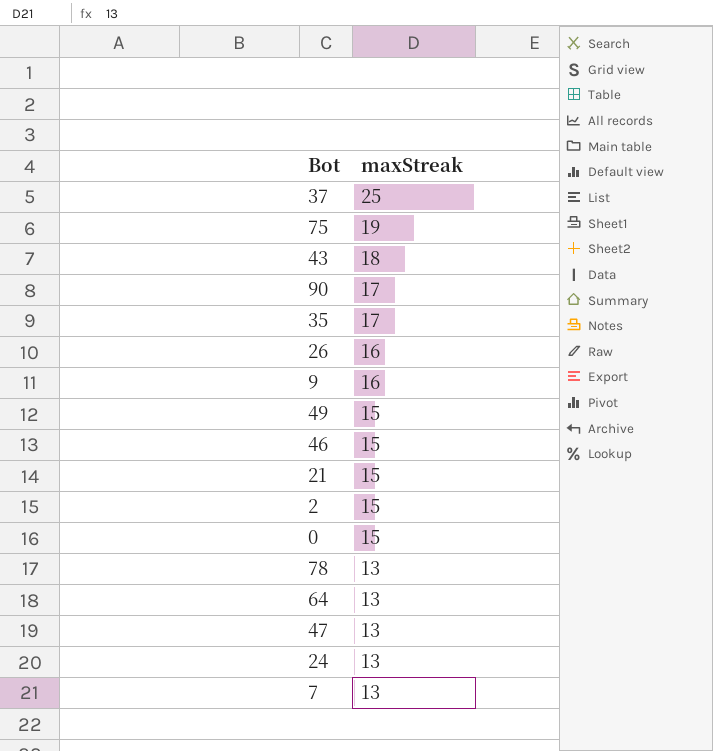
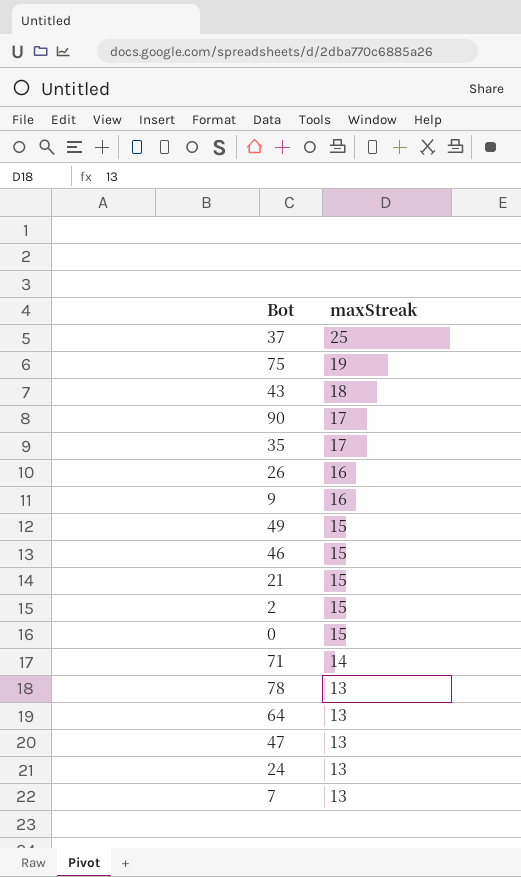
row 71: none -> 14

